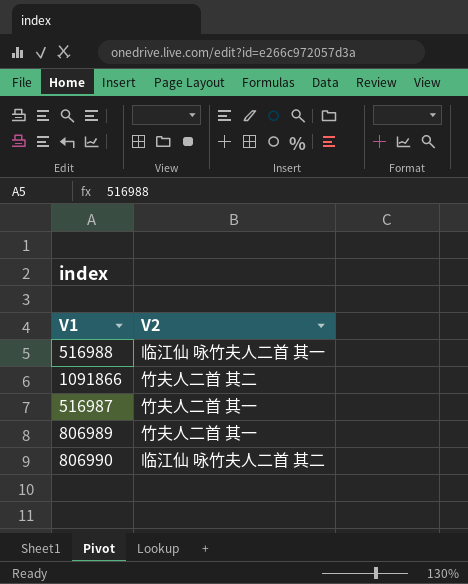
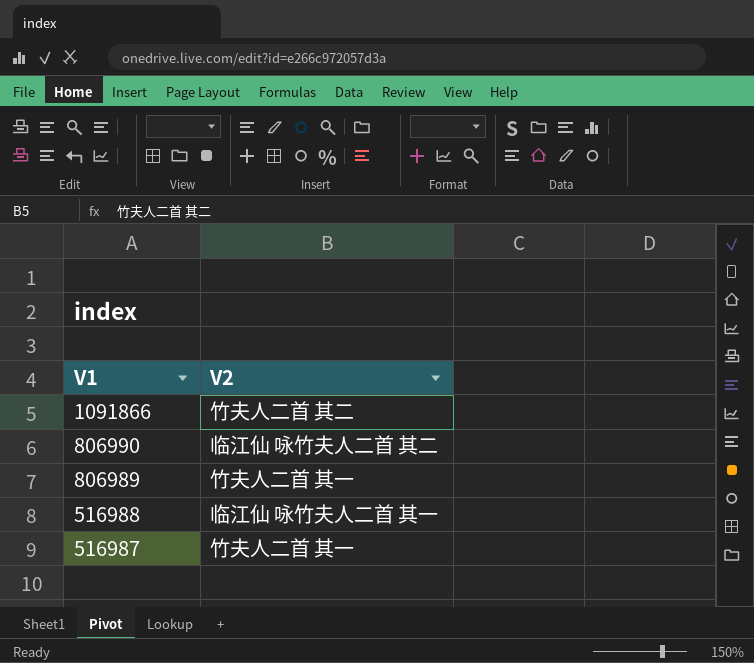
row order: none -> V1 descending

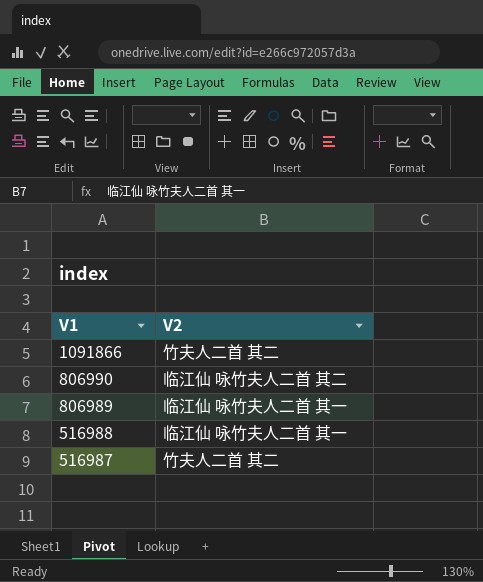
806989 | V2: 竹夫人二首 其一 -> 临江仙 咏竹夫人二首 其一
516987 | V2: 竹夫人二首 其一 -> 竹夫人二首 其二

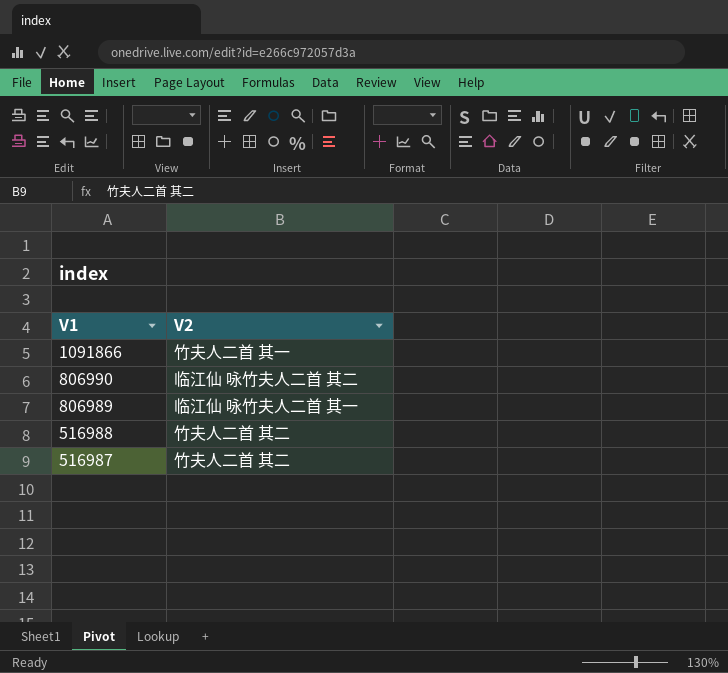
1091866 | V2: 竹夫人二首 其二 -> 竹夫人二首 其一
516988 | V2: 临江仙 咏竹夫人二首 其一 -> 竹夫人二首 其二

